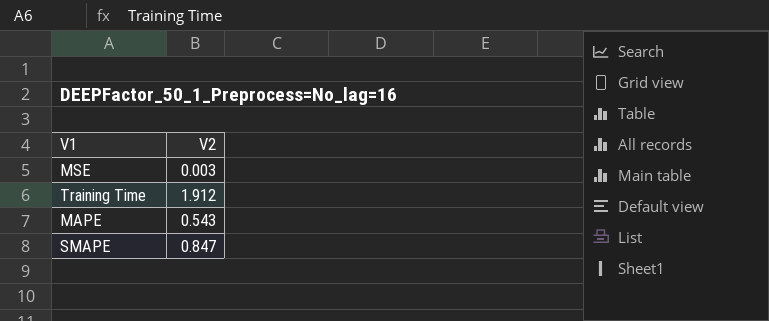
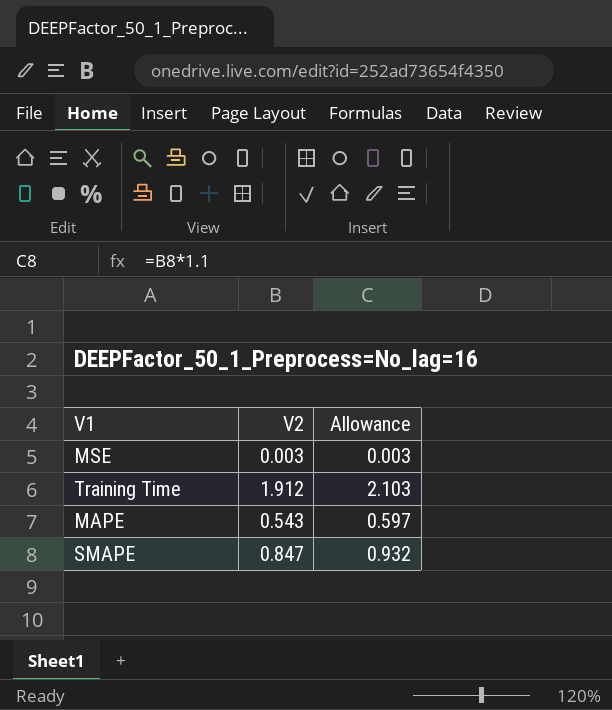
column Allowance | formula: none -> [V2] * 1.1

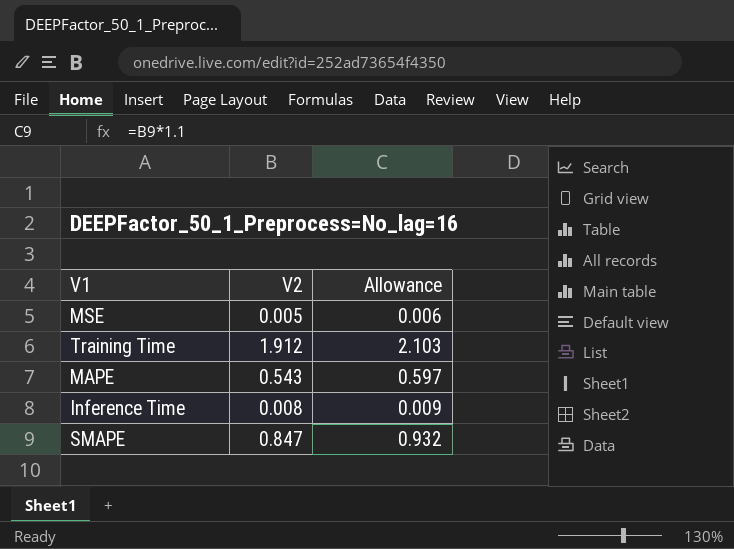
MSE | V2: 0.003 -> 0.005
MSE | Allowance: 0.003 -> 0.006
row Inference Time: none -> 0.008 | 0.009

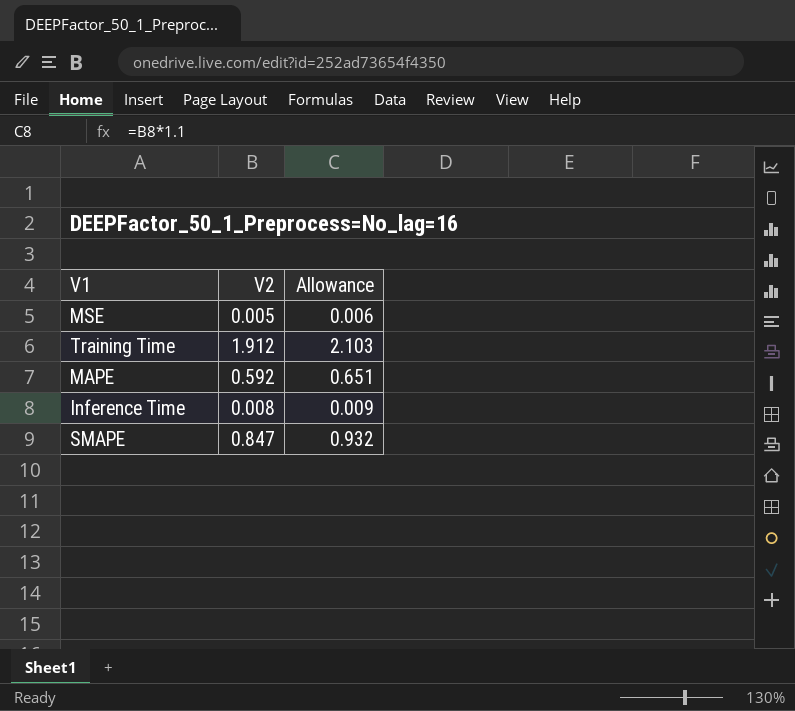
MAPE | V2: 0.543 -> 0.592
MAPE | Allowance: 0.597 -> 0.651

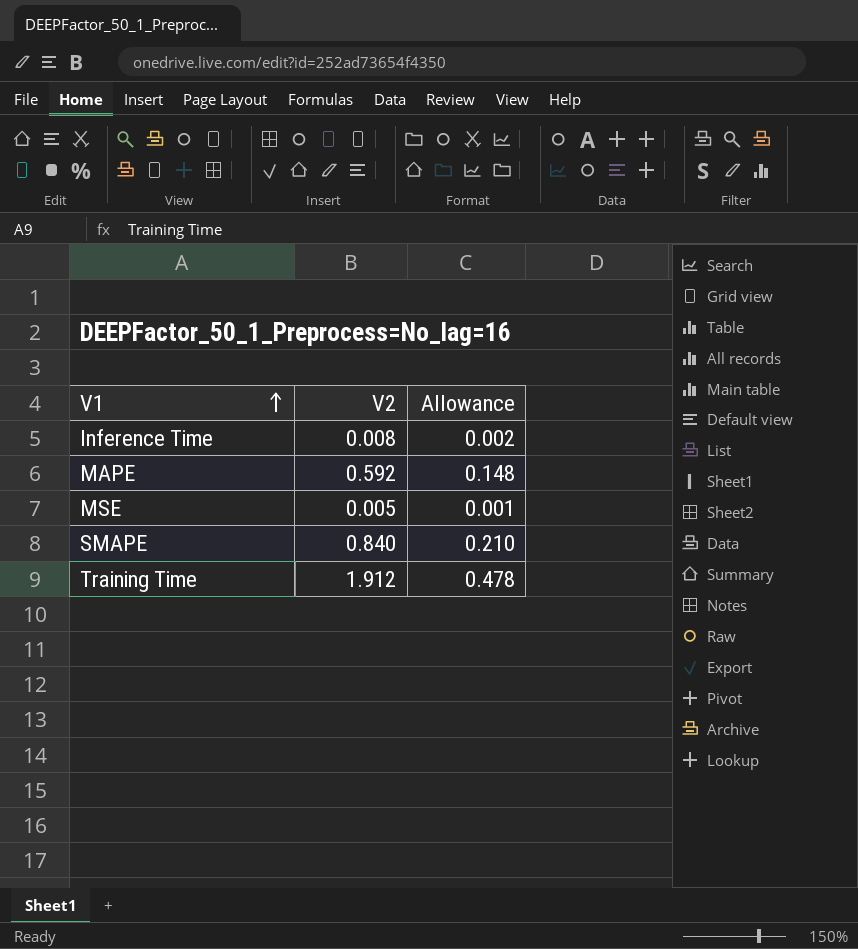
row order: none -> V1 ascending
column Allowance | formula: [V2] * 1.1 -> [V2] * 0.25
SMAPE | V2: 0.847 -> 0.840

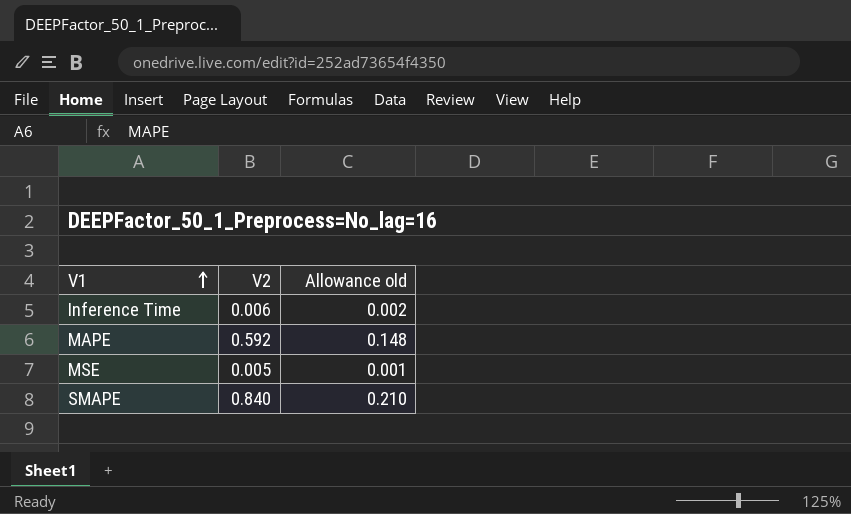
column name: Allowance -> Allowance old
row Training Time: 1.912 | 0.478 -> none
Inference Time | V2: 0.008 -> 0.006

